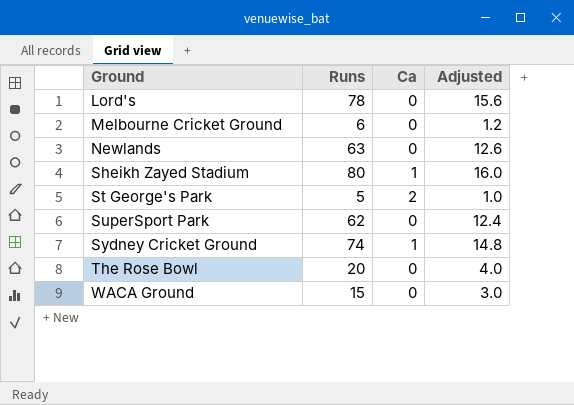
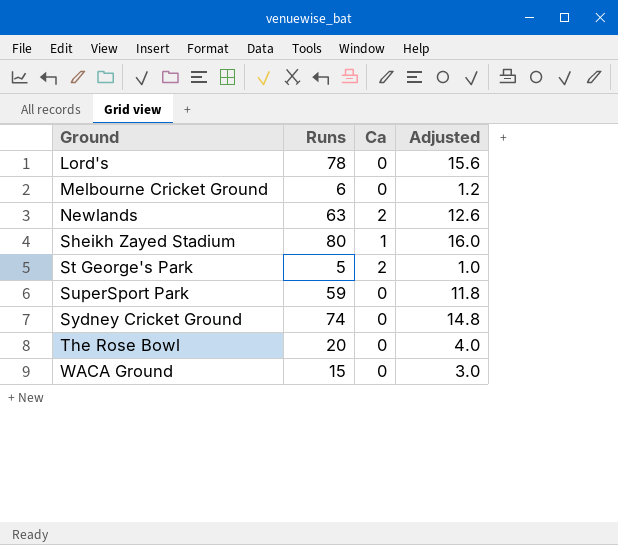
Newlands | Ca: 0 -> 2
SuperSport Park | Runs: 62 -> 59
SuperSport Park | Adjusted: 12.4 -> 11.8
Sydney Cricket Ground | Ca: 1 -> 0

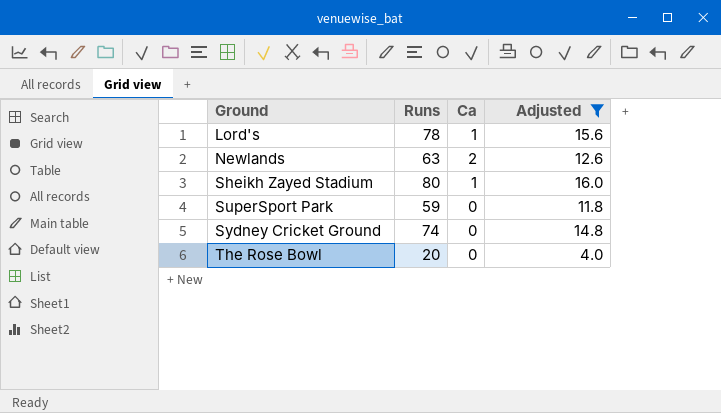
filter: none -> Adjusted >= 4.0
Lord's | Ca: 0 -> 1

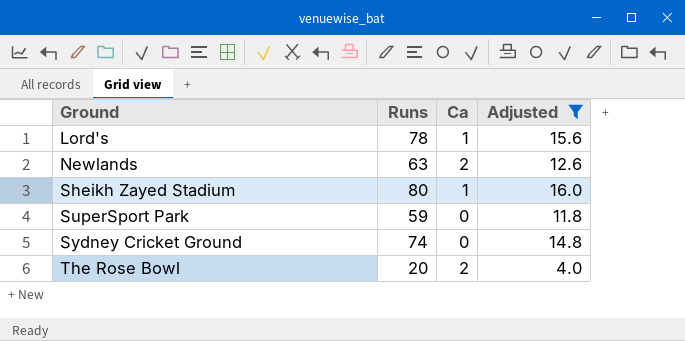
The Rose Bowl | Ca: 0 -> 2

